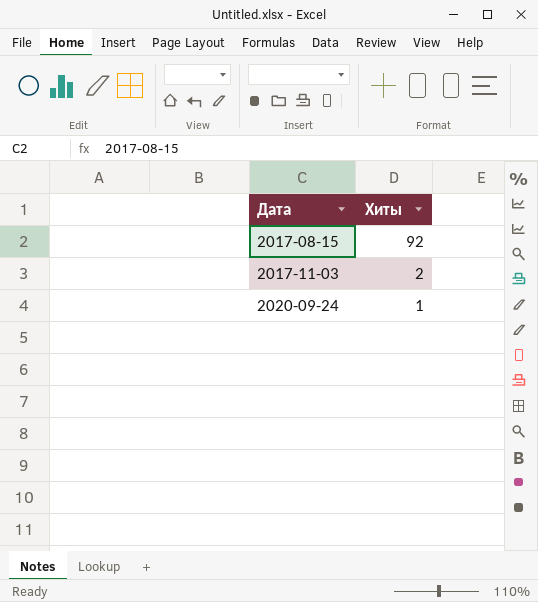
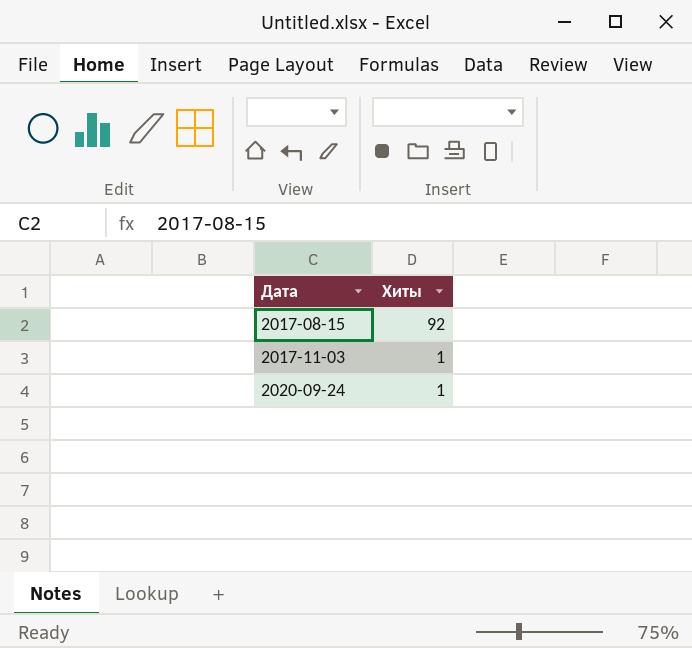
2017-11-03 | Хиты: 2 -> 1

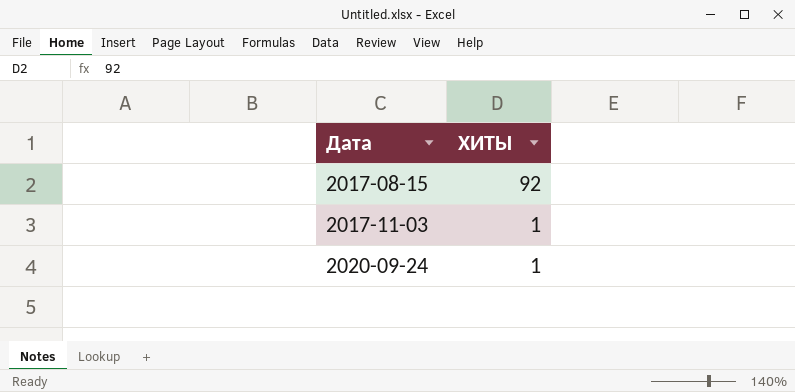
column name: Хиты -> ХИТЫ

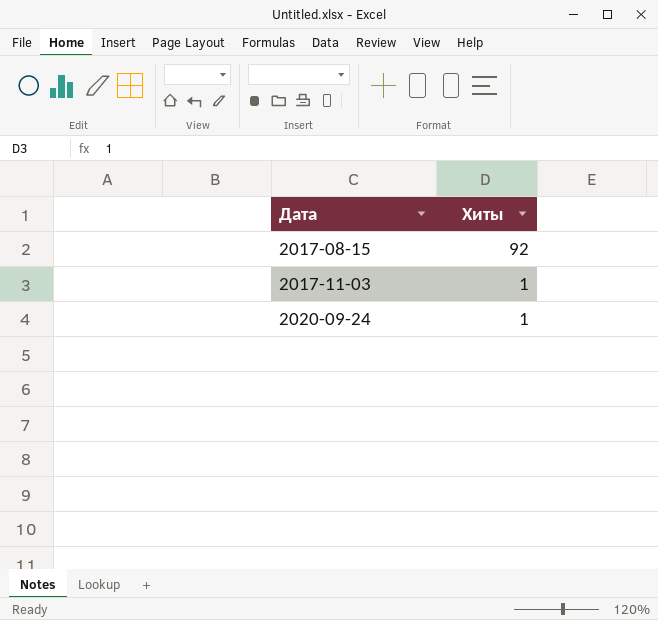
column name: ХИТЫ -> Хиты

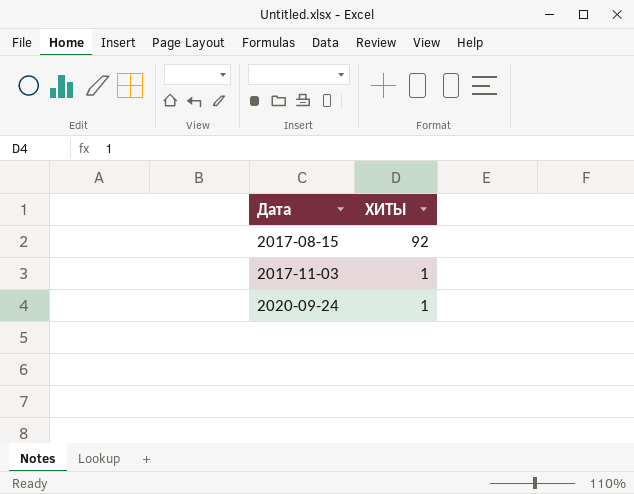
column name: Хиты -> ХИТЫ

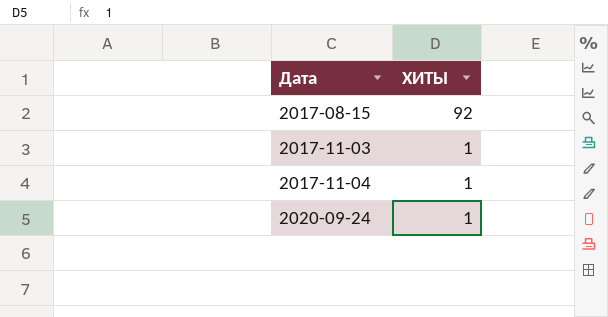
row 2017-11-04: none -> 1

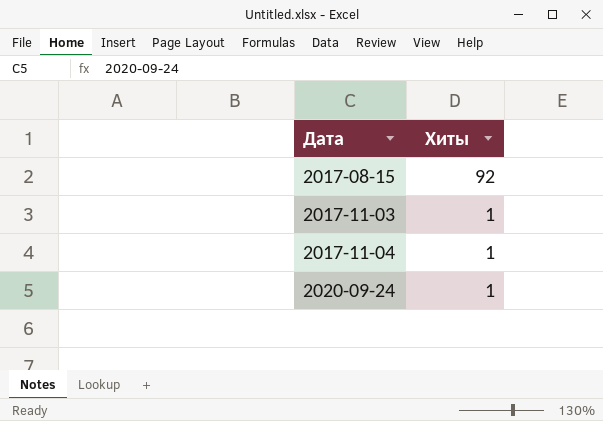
column name: ХИТЫ -> Хиты

